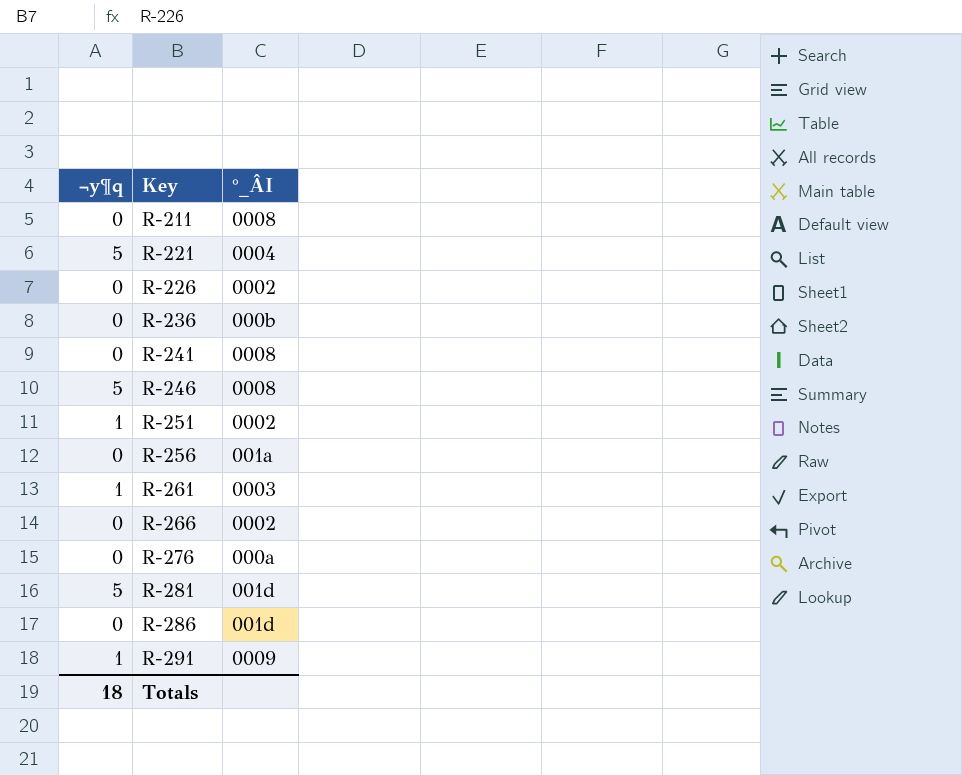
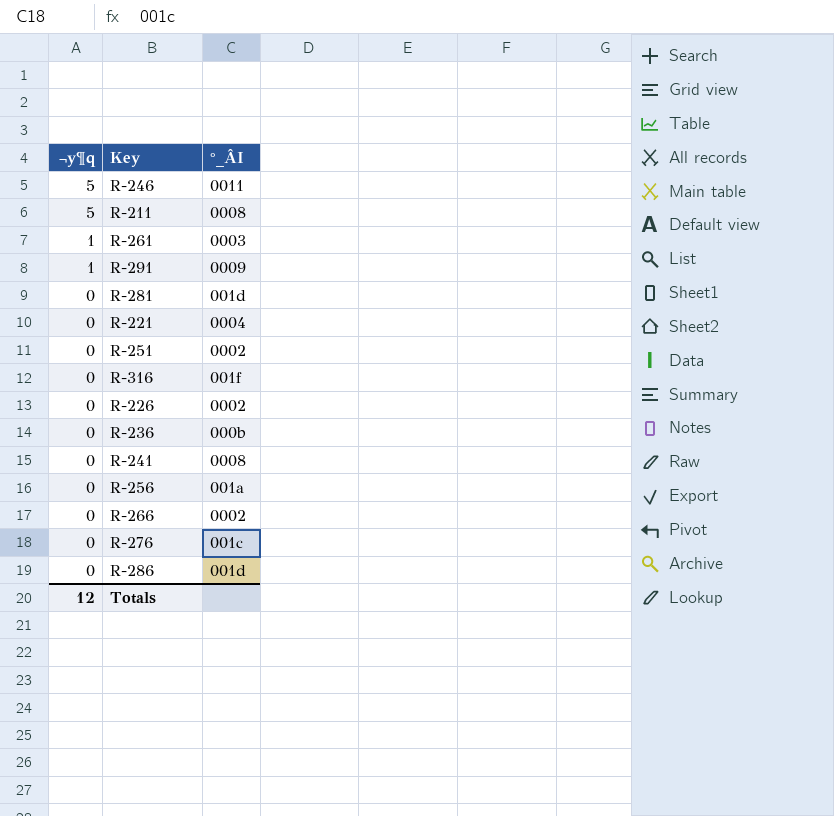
row order: Key ascending -> ¬y¶q descending
R-246 | °_ÂI: 0008 -> 0011
R-211 | ¬y¶q: 0 -> 5
R-281 | ¬y¶q: 5 -> 0
R-221 | ¬y¶q: 5 -> 0
R-251 | ¬y¶q: 1 -> 0
row R-316: none -> 0 | 001f
R-276 | °_ÂI: 000a -> 001c
Totals | ¬y¶q: 18 -> 12

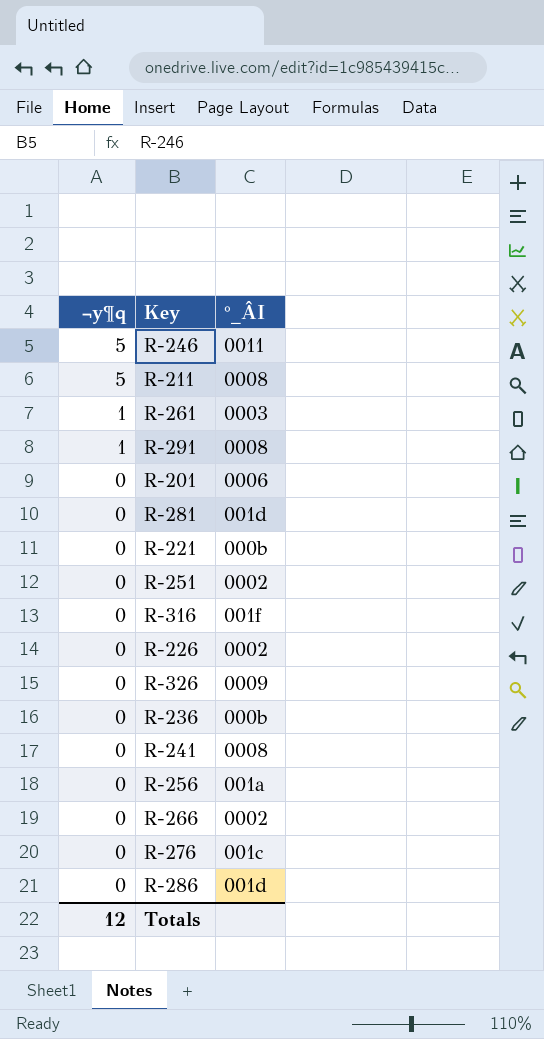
R-291 | °_ÂI: 0009 -> 0008
row R-201: none -> 0 | 0006
R-221 | °_ÂI: 0004 -> 000b
row R-326: none -> 0 | 0009

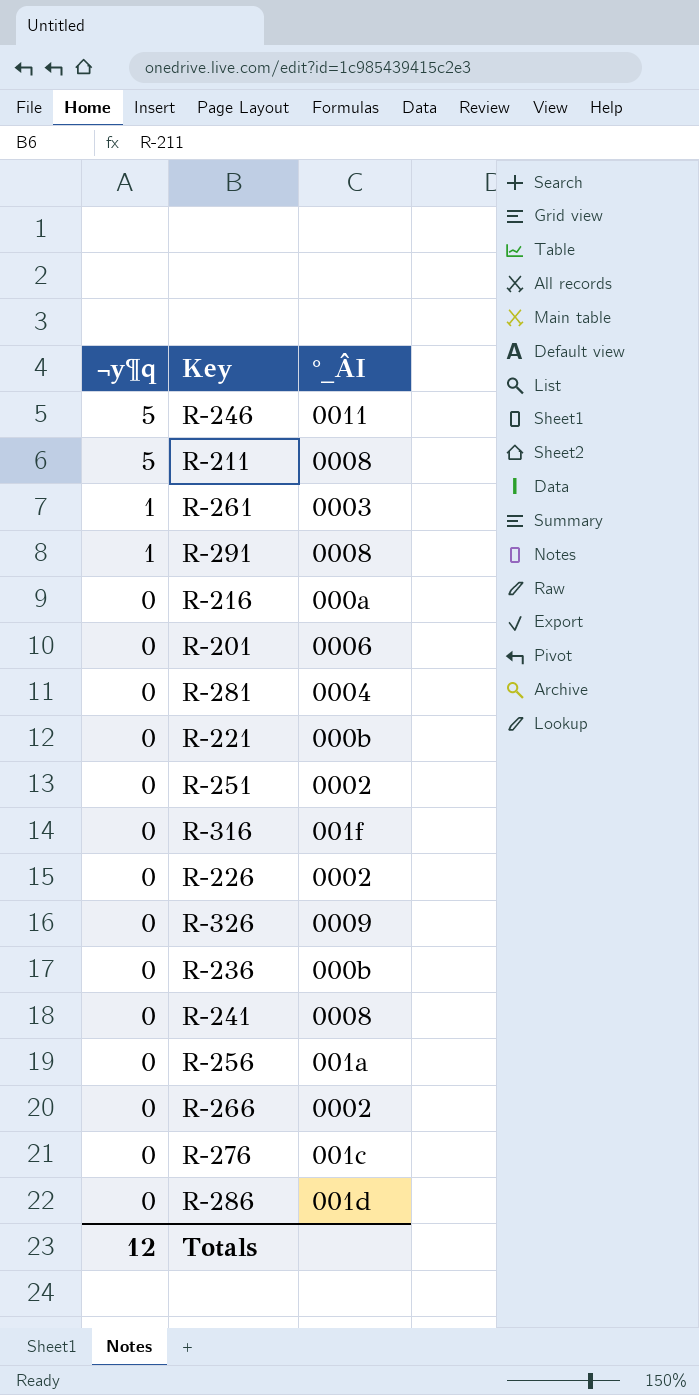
row R-216: none -> 0 | 000a
R-281 | °_ÂI: 001d -> 0004

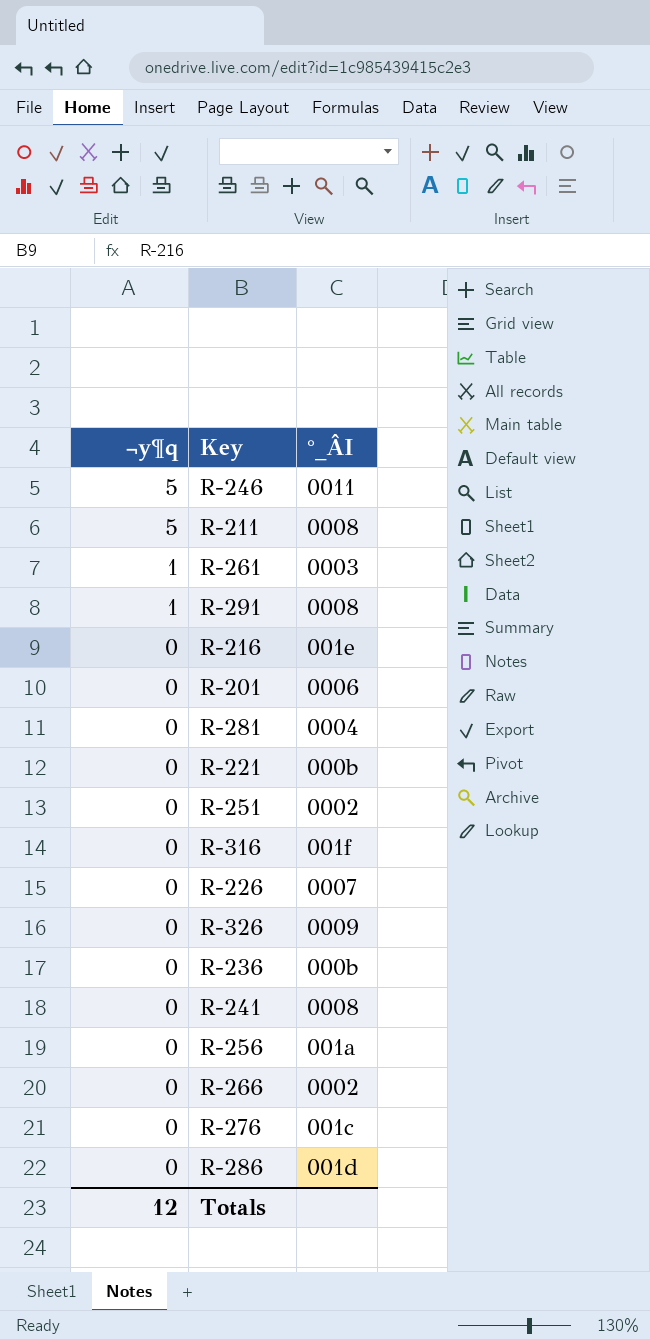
R-216 | °_ÂI: 000a -> 001e
R-226 | °_ÂI: 0002 -> 0007

